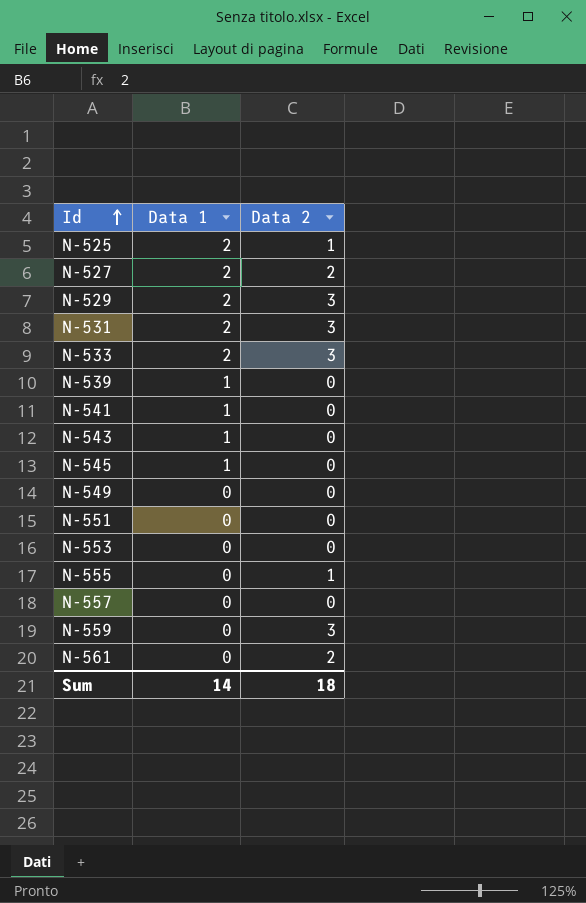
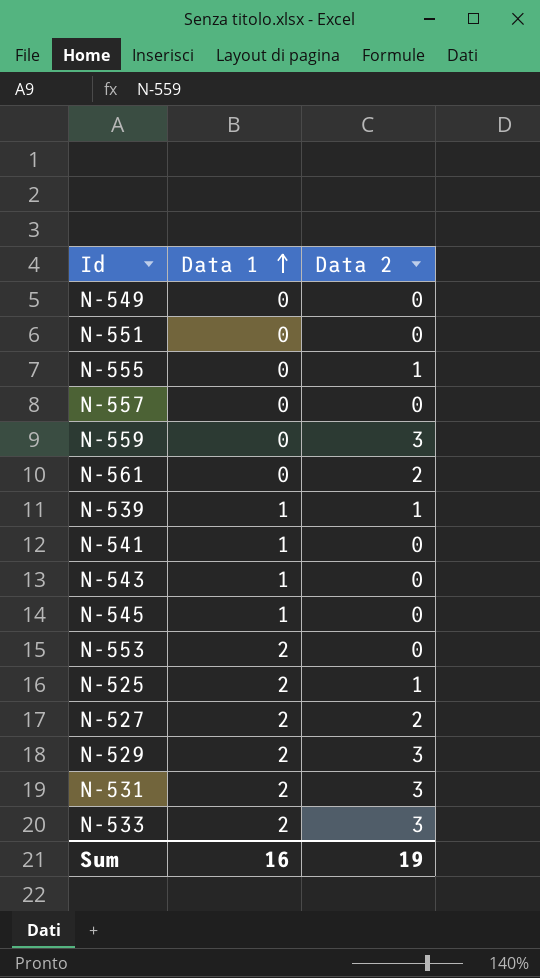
row order: Id ascending -> Data 1 ascending
N-539 | Data 2: 0 -> 1
N-553 | Data 1: 0 -> 2
Sum | Data 1: 14 -> 16
Sum | Data 2: 18 -> 19

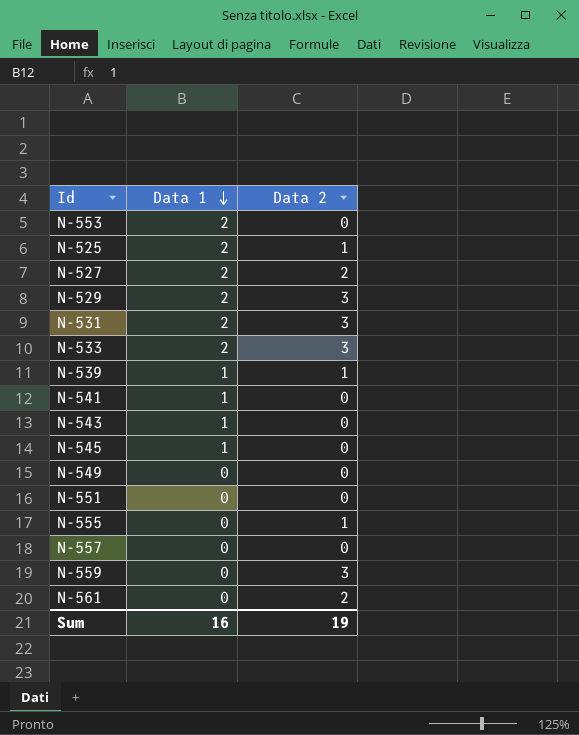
row order: Data 1 ascending -> Data 1 descending

